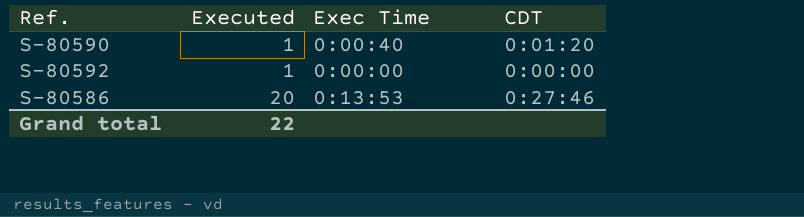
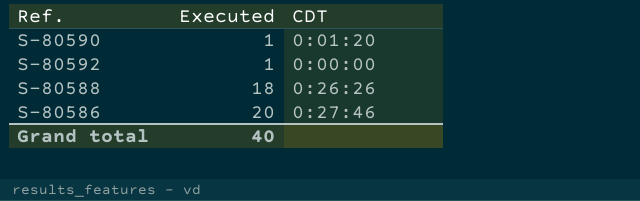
column Exec Time | position: 3 -> none
row S-80588: none -> 18 | 0:26:26
Grand total | Executed: 22 -> 40

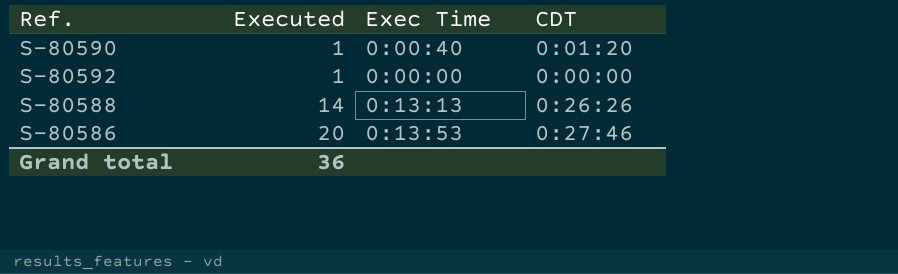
column Exec Time | position: none -> 3
S-80588 | Executed: 18 -> 14
Grand total | Executed: 40 -> 36

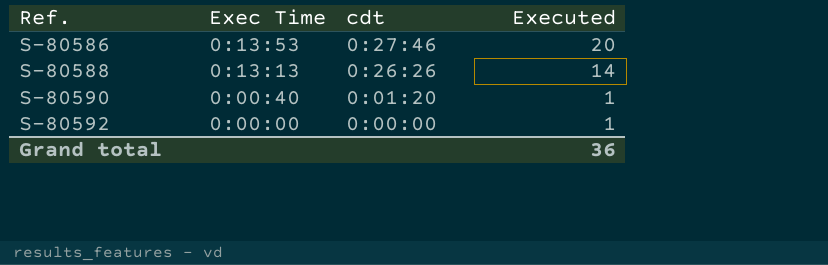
row order: Executed ascending -> Ref. ascending
column name: CDT -> cdt
column Executed | position: 2 -> 4

